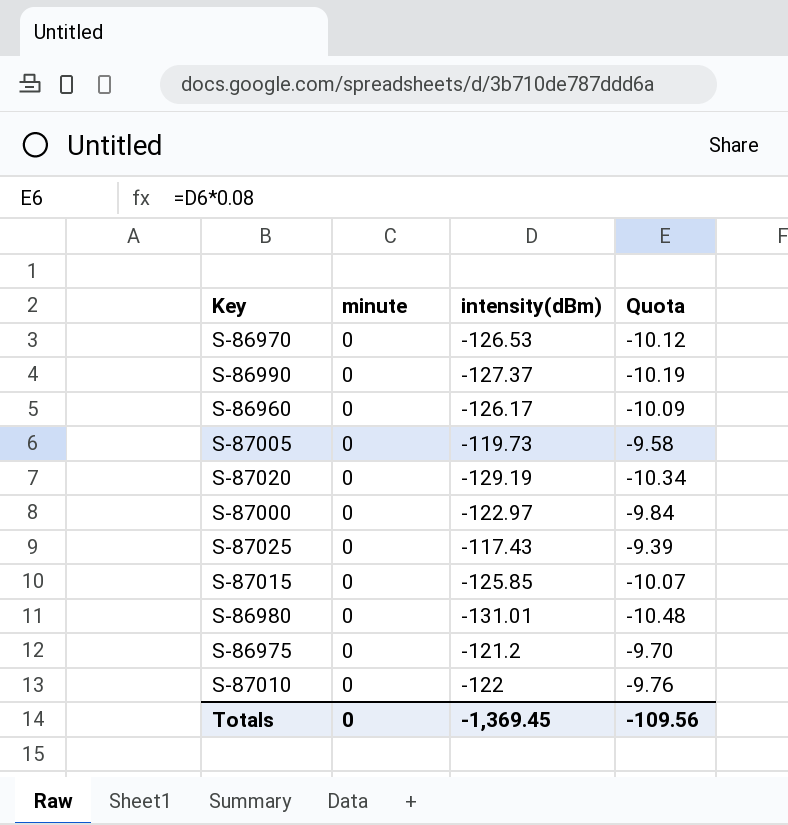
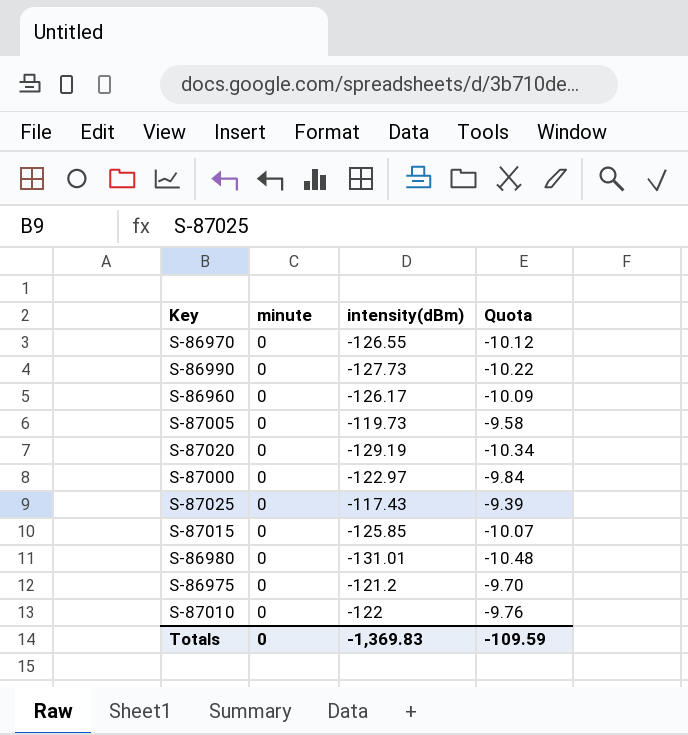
S-86970 | intensity(dBm): -126.53 -> -126.55
S-86990 | intensity(dBm): -127.37 -> -127.73
S-86990 | Quota: -10.19 -> -10.22
Totals | intensity(dBm): -1,369.45 -> -1,369.83
Totals | Quota: -109.56 -> -109.59

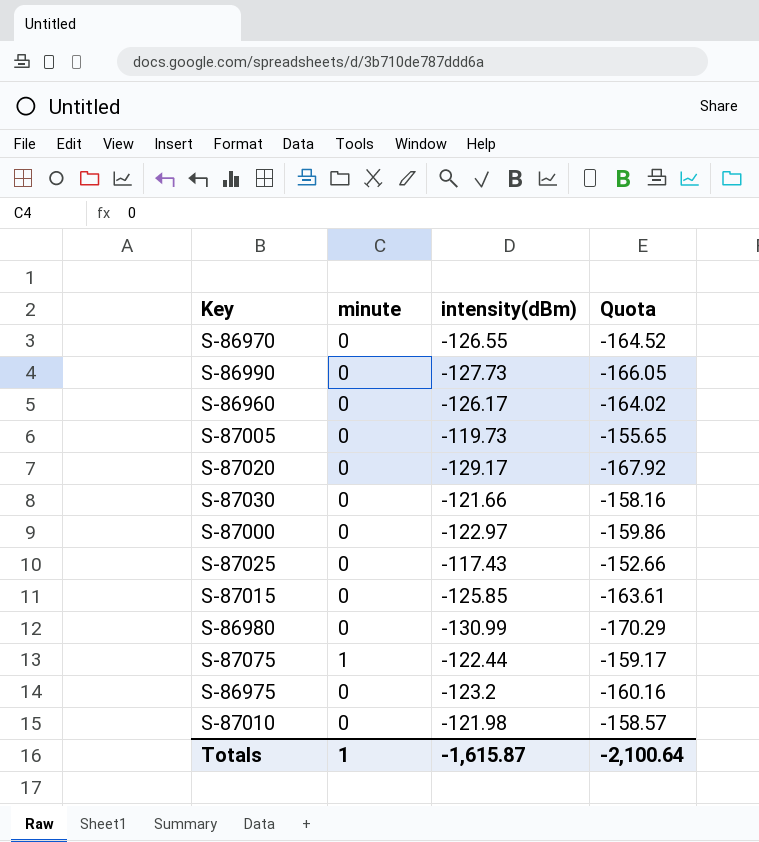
column Quota | formula: [intensity(dBm)] * 0.08 -> [intensity(dBm)] * 1.3
S-87020 | intensity(dBm): -129.19 -> -129.17
row S-87030: none -> 0 | -121.66 | -158.16
S-86980 | intensity(dBm): -131.01 -> -130.99
row S-87075: none -> 1 | -122.44 | -159.17
S-86975 | intensity(dBm): -121.2 -> -123.2
S-87010 | intensity(dBm): -122 -> -121.98
Totals | minute: 0 -> 1
Totals | intensity(dBm): -1,369.83 -> -1,615.87
Totals | Quota: -109.59 -> -2,100.64

